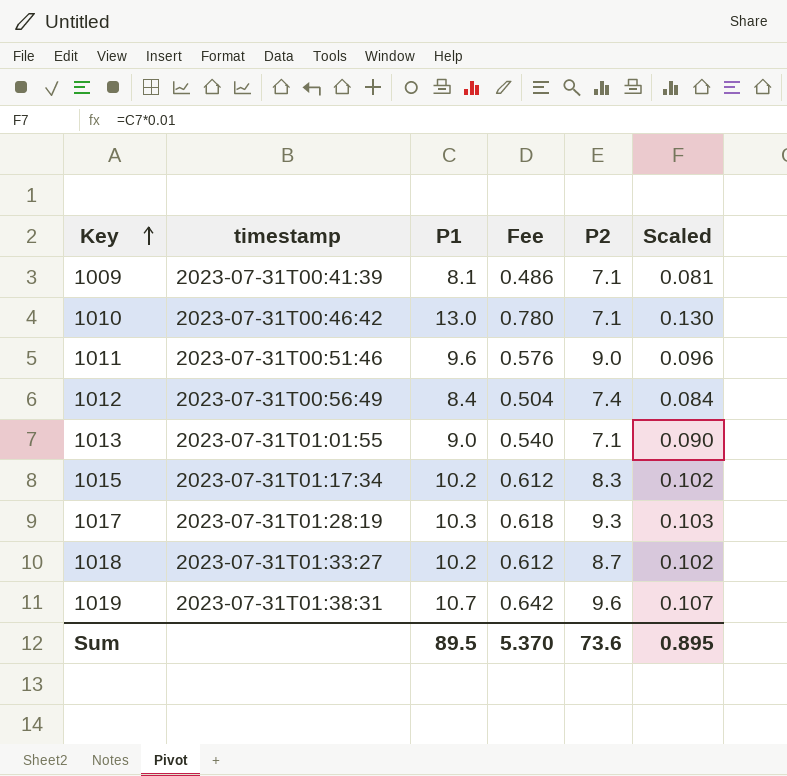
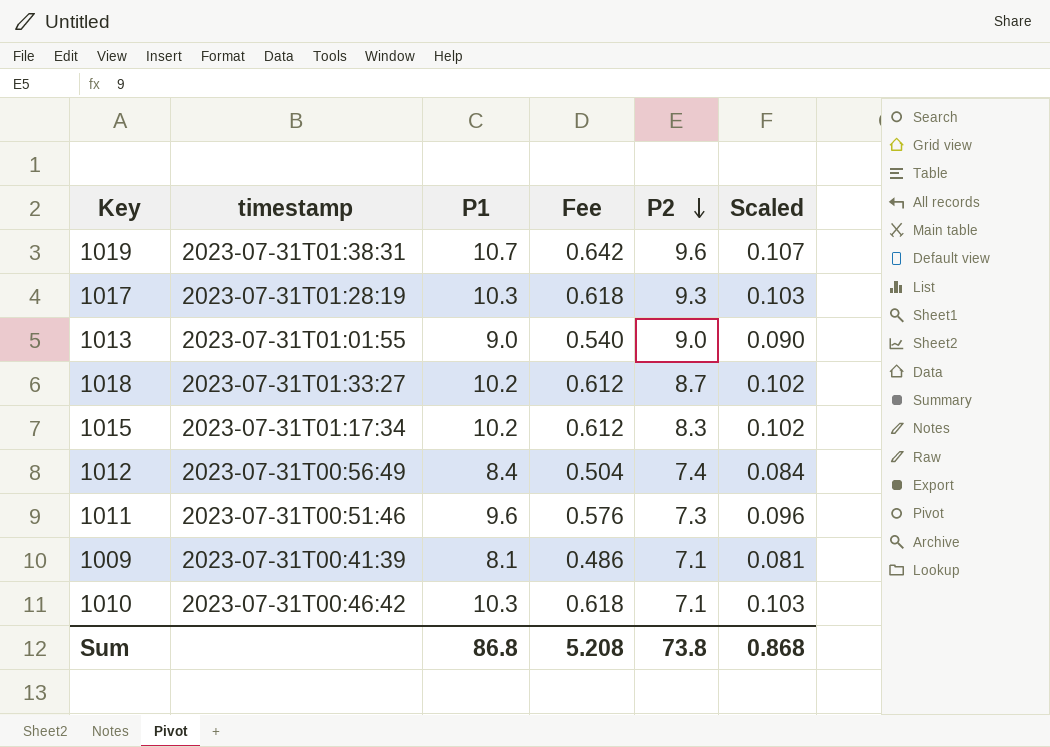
row order: Key ascending -> P2 descending
1013 | P2: 7.1 -> 9.0
1011 | P2: 9.0 -> 7.3
1010 | P1: 13.0 -> 10.3
1010 | Fee: 0.780 -> 0.618
1010 | Scaled: 0.130 -> 0.103
Sum | P1: 89.5 -> 86.8
Sum | Fee: 5.370 -> 5.208
Sum | P2: 73.6 -> 73.8
Sum | Scaled: 0.895 -> 0.868

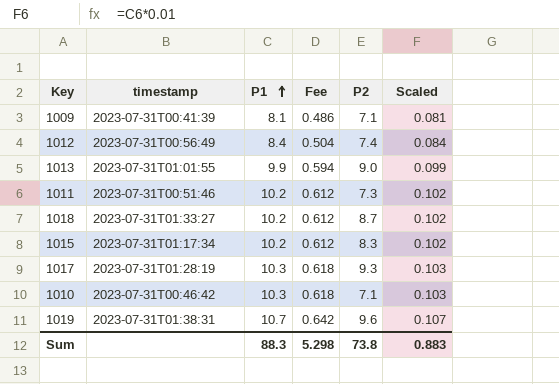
row order: P2 descending -> P1 ascending
1013 | P1: 9.0 -> 9.9
1013 | Fee: 0.540 -> 0.594
1013 | Scaled: 0.090 -> 0.099
1011 | P1: 9.6 -> 10.2
1011 | Fee: 0.576 -> 0.612
1011 | Scaled: 0.096 -> 0.102
Sum | P1: 86.8 -> 88.3
Sum | Fee: 5.208 -> 5.298
Sum | Scaled: 0.868 -> 0.883

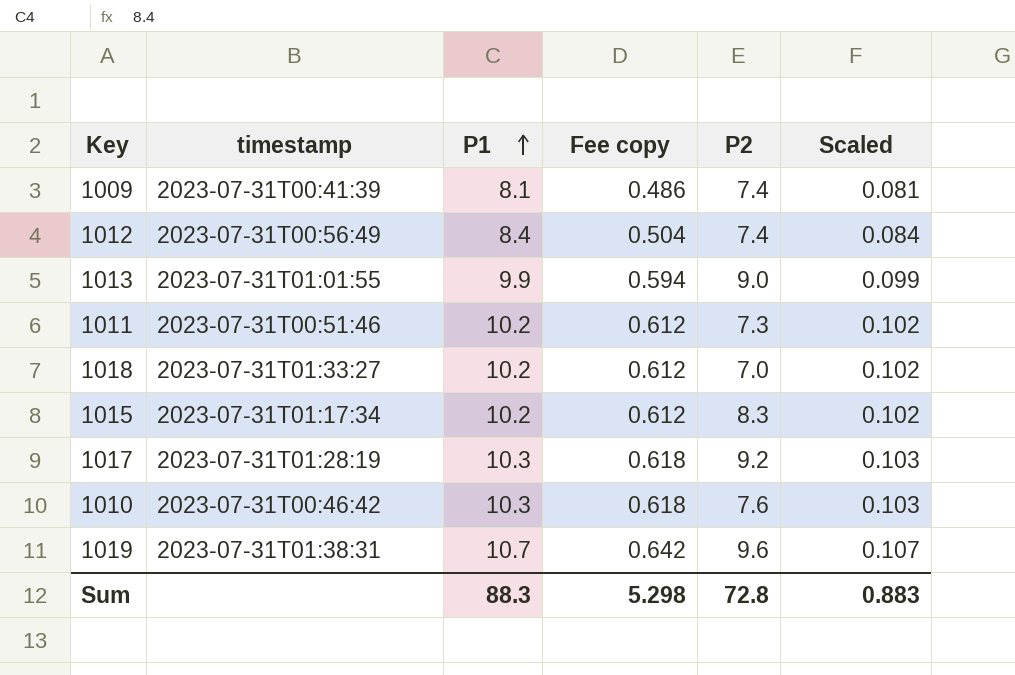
column name: Fee -> Fee copy
1009 | P2: 7.1 -> 7.4
1018 | P2: 8.7 -> 7.0
1017 | P2: 9.3 -> 9.2
1010 | P2: 7.1 -> 7.6
Sum | P2: 73.8 -> 72.8

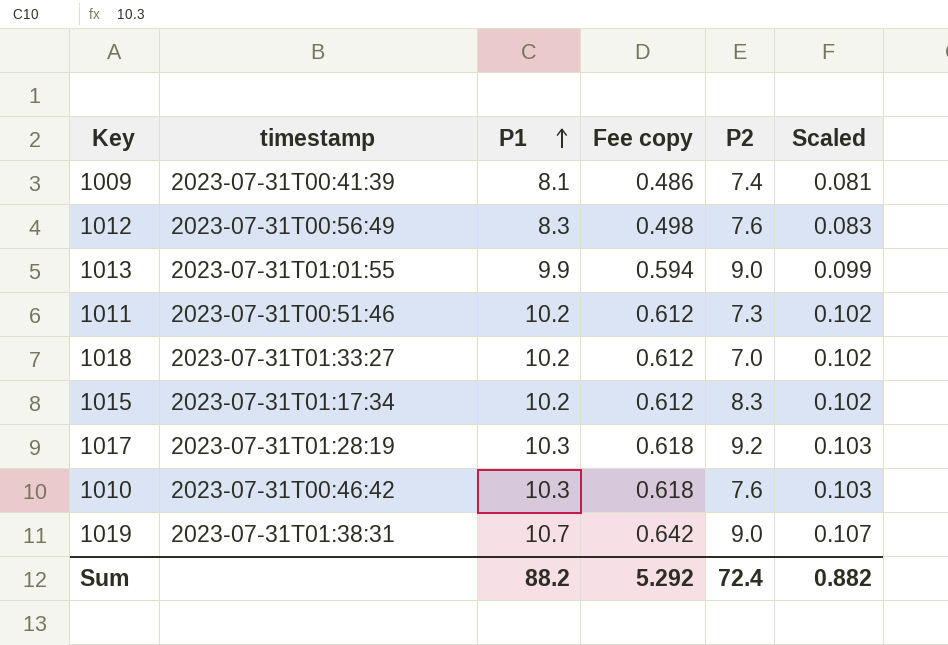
1012 | P1: 8.4 -> 8.3
1012 | Fee copy: 0.504 -> 0.498
1012 | P2: 7.4 -> 7.6
1012 | Scaled: 0.084 -> 0.083
1019 | P2: 9.6 -> 9.0
Sum | P1: 88.3 -> 88.2
Sum | Fee copy: 5.298 -> 5.292
Sum | P2: 72.8 -> 72.4
Sum | Scaled: 0.883 -> 0.882

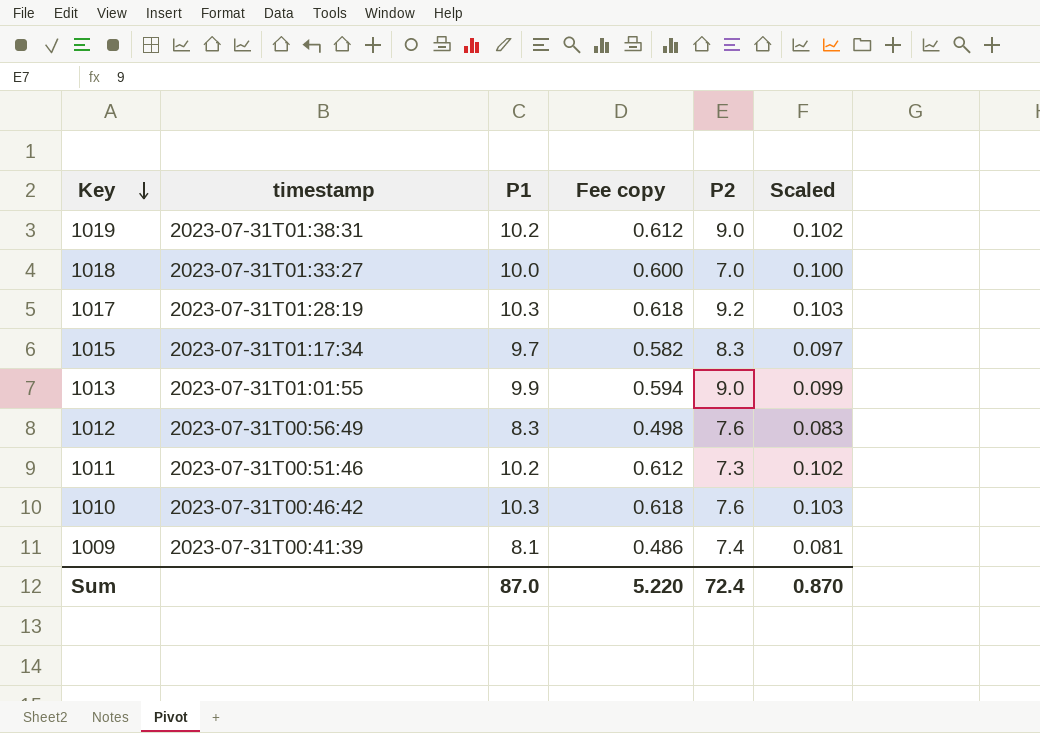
row order: P1 ascending -> Key descending
1019 | P1: 10.7 -> 10.2
1019 | Fee copy: 0.642 -> 0.612
1019 | Scaled: 0.107 -> 0.102
1018 | P1: 10.2 -> 10.0
1018 | Fee copy: 0.612 -> 0.600
1018 | Scaled: 0.102 -> 0.100
1015 | P1: 10.2 -> 9.7
1015 | Fee copy: 0.612 -> 0.582
1015 | Scaled: 0.102 -> 0.097
Sum | P1: 88.2 -> 87.0
Sum | Fee copy: 5.292 -> 5.220
Sum | Scaled: 0.882 -> 0.870

